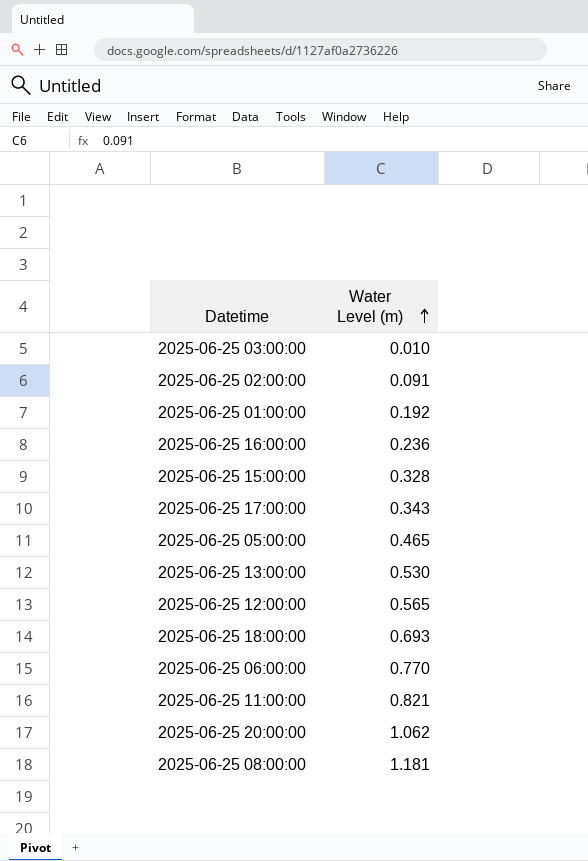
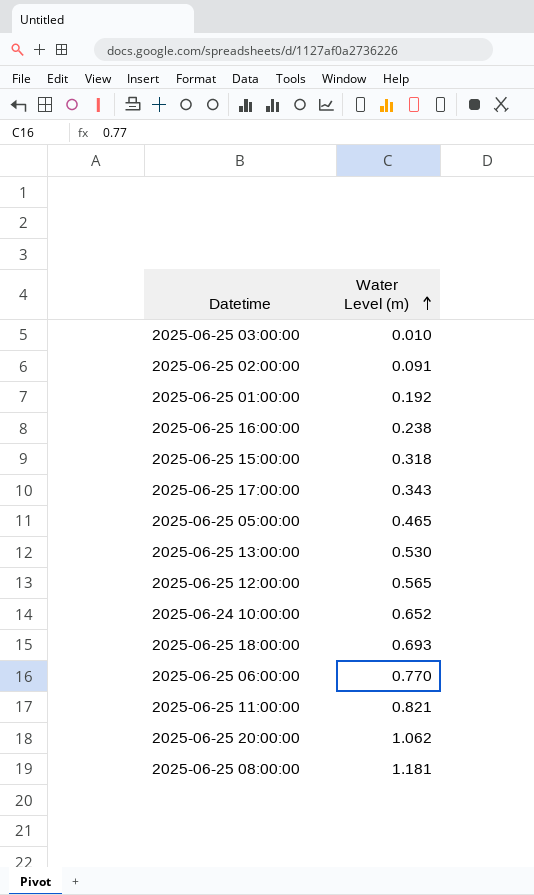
2025-06-25 16:00:00 | Water Level (m): 0.236 -> 0.238
2025-06-25 15:00:00 | Water Level (m): 0.328 -> 0.318
row 2025-06-24 10:00:00: none -> 0.652

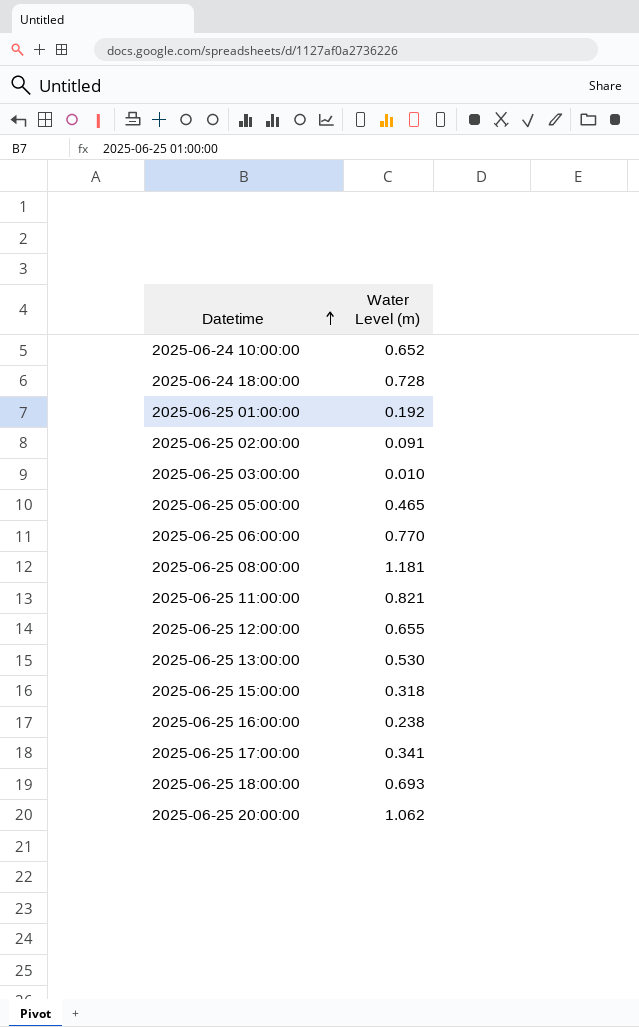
row order: Water Level (m) ascending -> Datetime ascending
row 2025-06-24 18:00:00: none -> 0.728
2025-06-25 12:00:00 | Water Level (m): 0.565 -> 0.655
2025-06-25 17:00:00 | Water Level (m): 0.343 -> 0.341

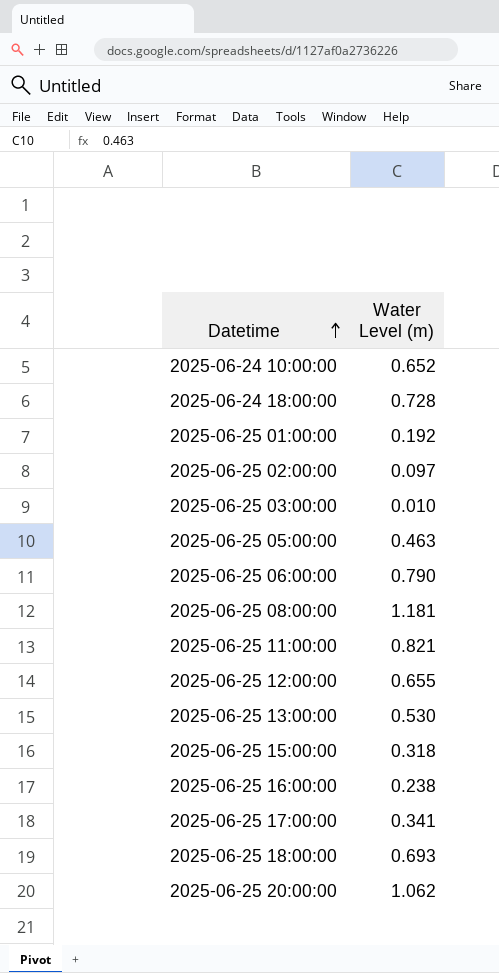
2025-06-25 02:00:00 | Water Level (m): 0.091 -> 0.097
2025-06-25 05:00:00 | Water Level (m): 0.465 -> 0.463
2025-06-25 06:00:00 | Water Level (m): 0.770 -> 0.790

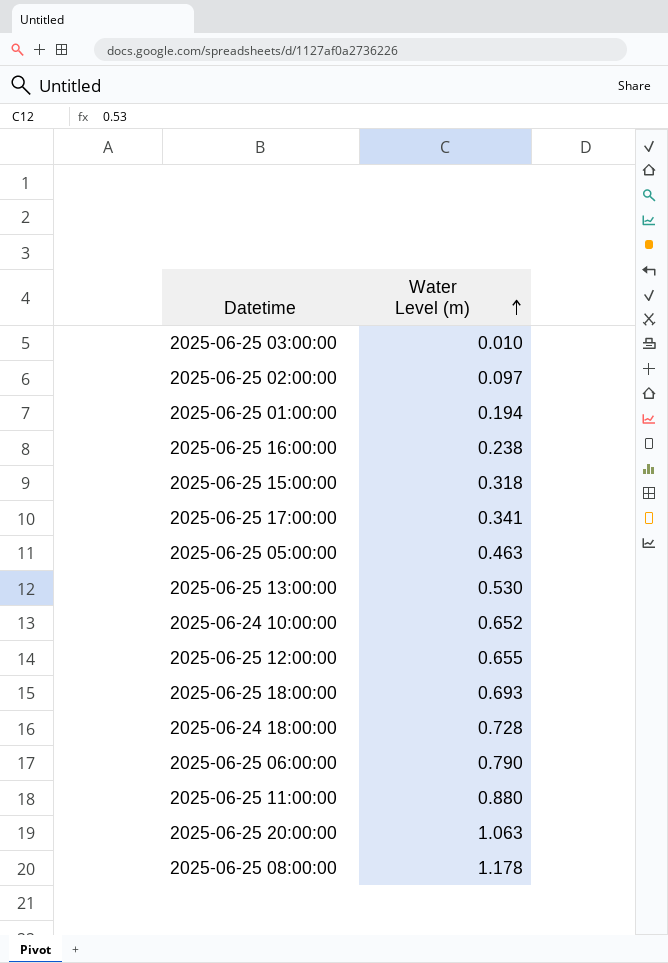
row order: Datetime ascending -> Water Level (m) ascending
2025-06-25 01:00:00 | Water Level (m): 0.192 -> 0.194
2025-06-25 11:00:00 | Water Level (m): 0.821 -> 0.880
2025-06-25 20:00:00 | Water Level (m): 1.062 -> 1.063
2025-06-25 08:00:00 | Water Level (m): 1.181 -> 1.178

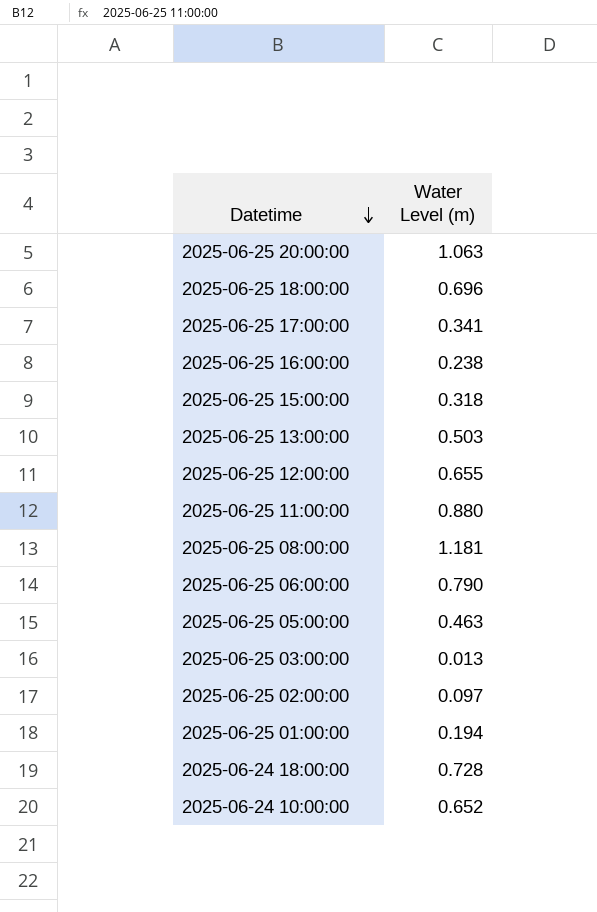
row order: Water Level (m) ascending -> Datetime descending
2025-06-25 18:00:00 | Water Level (m): 0.693 -> 0.696
2025-06-25 13:00:00 | Water Level (m): 0.530 -> 0.503
2025-06-25 08:00:00 | Water Level (m): 1.178 -> 1.181
2025-06-25 03:00:00 | Water Level (m): 0.010 -> 0.013

